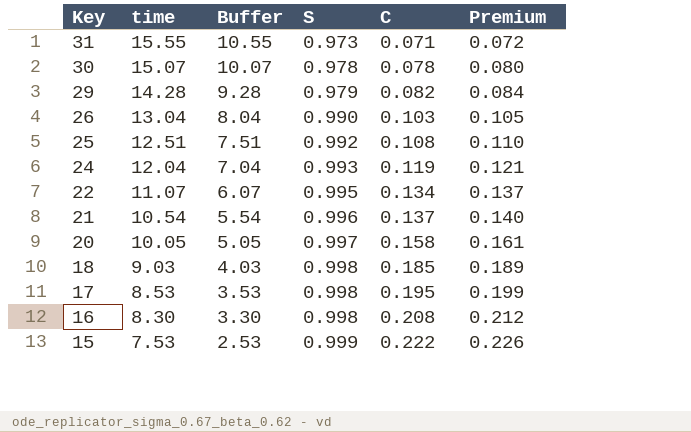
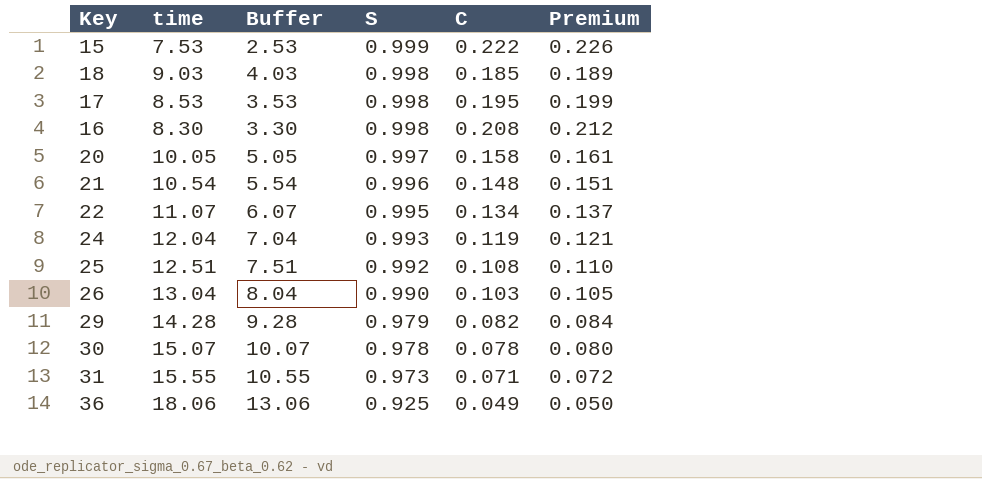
row order: Key descending -> S descending
21 | C: 0.137 -> 0.148
21 | Premium: 0.140 -> 0.151
row 36: none -> 18.06 | 13.06 | 0.925 | 0.049 | 0.050

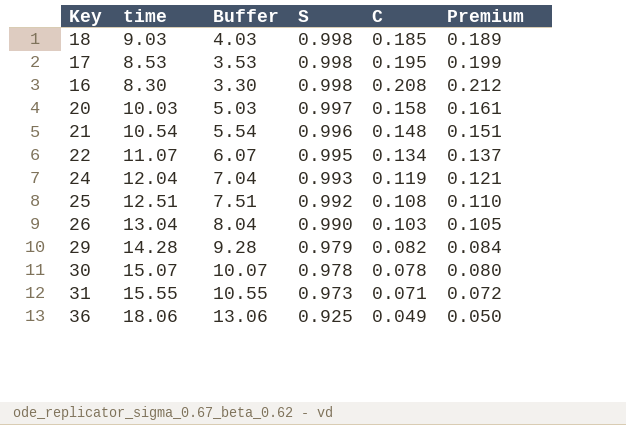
row 15: 7.53 | 2.53 | 0.999 | 0.222 | 0.226 -> none
20 | time: 10.05 -> 10.03
20 | Buffer: 5.05 -> 5.03

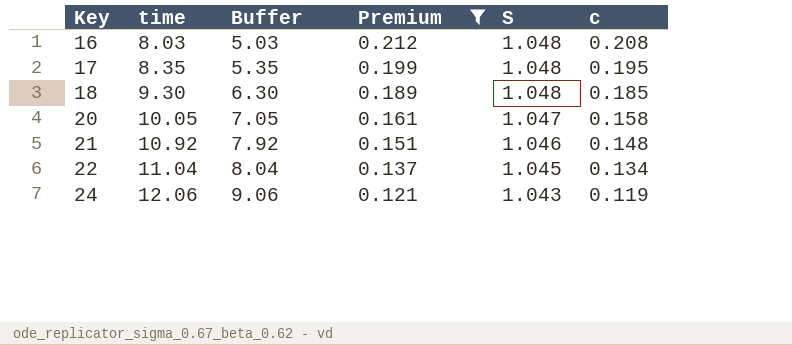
filter: none -> Premium >= 0.121
row order: S descending -> Key ascending
column Buffer | formula: [time] - 5 -> [time] - 3
column Premium | position: 6 -> 4
column name: C -> c
16 | time: 8.30 -> 8.03
16 | S: 0.998 -> 1.048
17 | time: 8.53 -> 8.35
17 | S: 0.998 -> 1.048
18 | time: 9.03 -> 9.30
18 | S: 0.998 -> 1.048
20 | time: 10.03 -> 10.05
20 | S: 0.997 -> 1.047
21 | time: 10.54 -> 10.92
21 | S: 0.996 -> 1.046
22 | time: 11.07 -> 11.04
22 | S: 0.995 -> 1.045
24 | time: 12.04 -> 12.06
24 | S: 0.993 -> 1.043

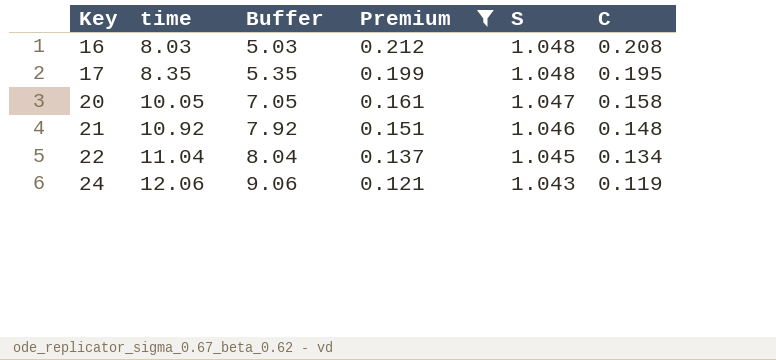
column name: c -> C
row 18: 9.30 | 6.30 | 0.189 | 1.048 | 0.185 -> none

